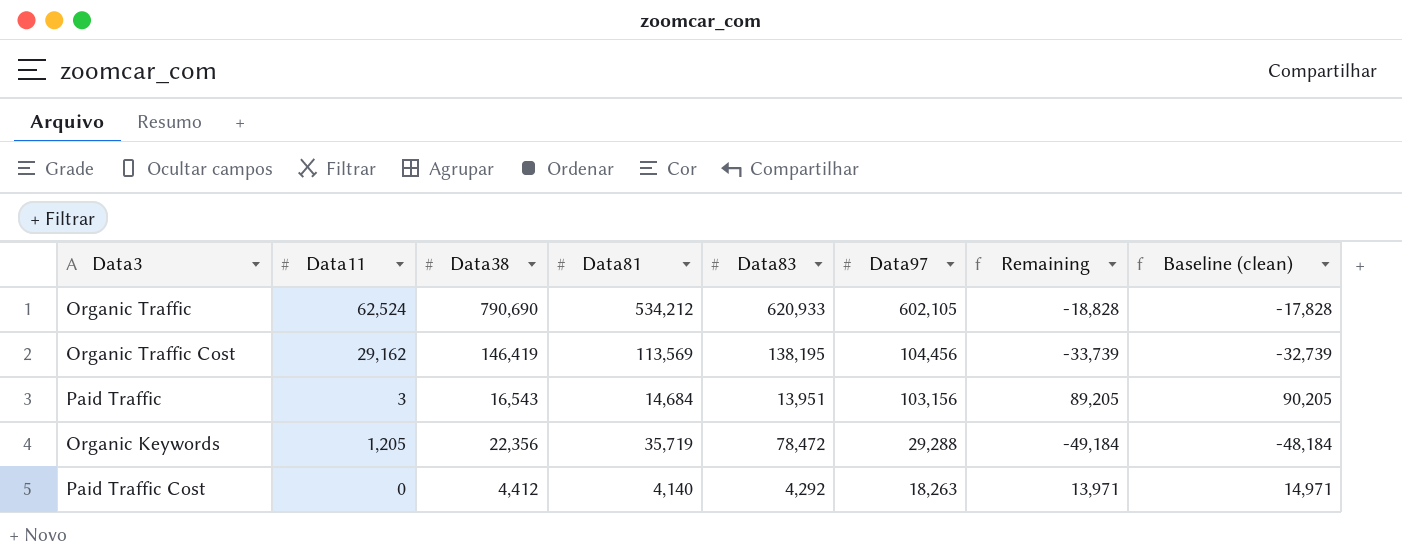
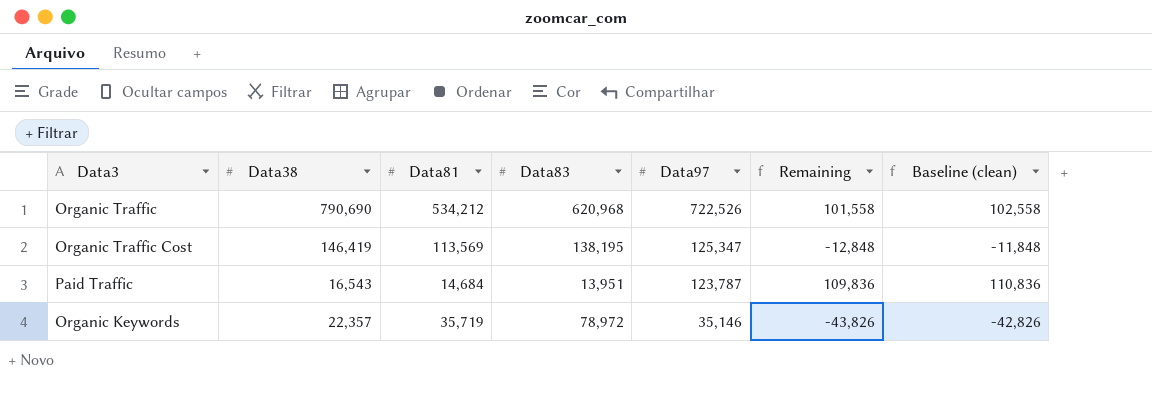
column Data11 | position: 2 -> none
row Paid Traffic Cost: 0 | 4,412 | 4,140 | 4,292 | 18,263 | 13,971 | 14,971 -> none
Organic Traffic | Data83: 620,933 -> 620,968
Organic Traffic | Data97: 602,105 -> 722,526
Organic Traffic | Remaining: -18,828 -> 101,558
Organic Traffic | Baseline (clean): -17,828 -> 102,558
Organic Traffic Cost | Data97: 104,456 -> 125,347
Organic Traffic Cost | Remaining: -33,739 -> -12,848
Organic Traffic Cost | Baseline (clean): -32,739 -> -11,848
Paid Traffic | Data97: 103,156 -> 123,787
Paid Traffic | Remaining: 89,205 -> 109,836
Paid Traffic | Baseline (clean): 90,205 -> 110,836
Organic Keywords | Data38: 22,356 -> 22,357
Organic Keywords | Data83: 78,472 -> 78,972
Organic Keywords | Data97: 29,288 -> 35,146
Organic Keywords | Remaining: -49,184 -> -43,826
Organic Keywords | Baseline (clean): -48,184 -> -42,826

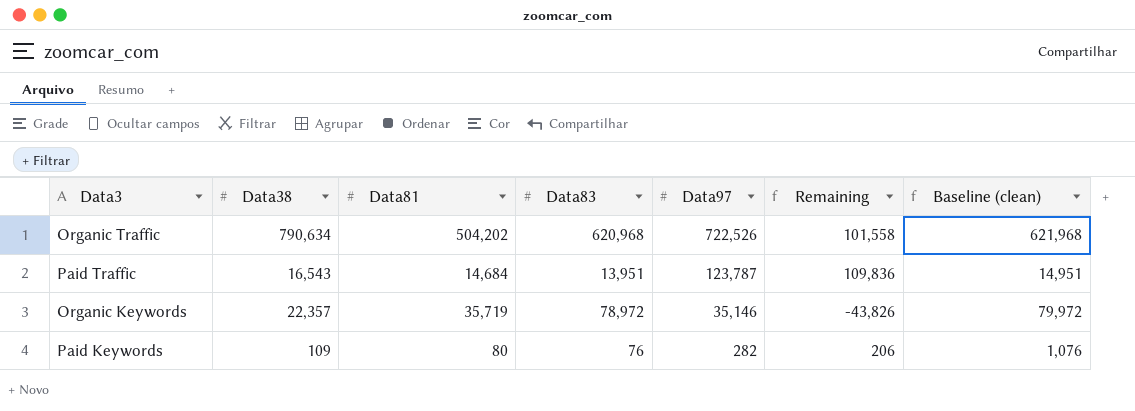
column Baseline (clean) | formula: [Remaining] + 1000 -> [Data83] + 1000
row Organic Traffic Cost: 146,419 | 113,569 | 138,195 | 125,347 | -12,848 | -11,848 -> none
Organic Traffic | Data38: 790,690 -> 790,634
Organic Traffic | Data81: 534,212 -> 504,202
row Paid Keywords: none -> 109 | 80 | 76 | 282 | 206 | 1,076

